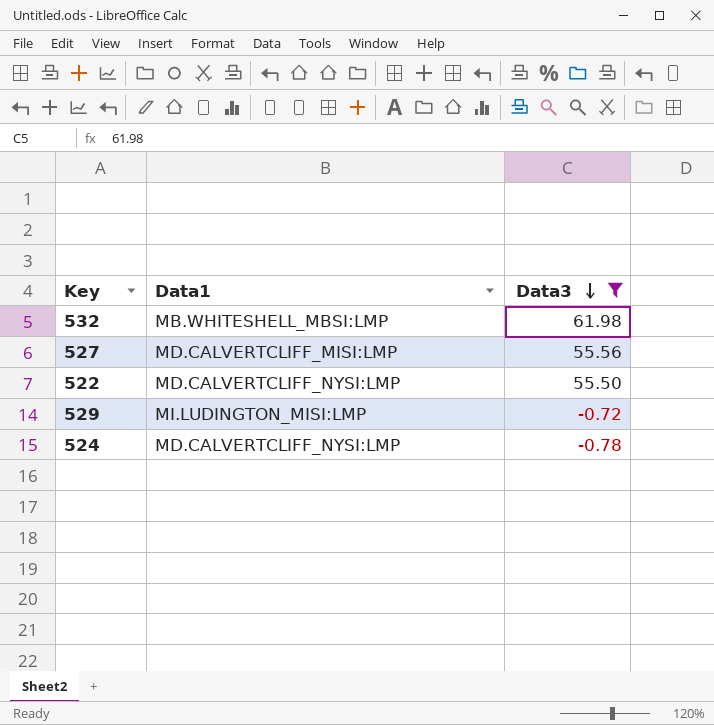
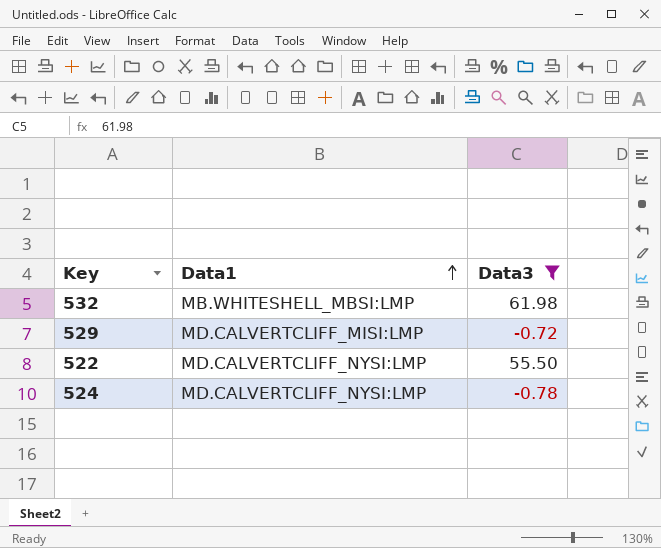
row order: Data3 descending -> Data1 ascending
row 527: MD.CALVERTCLIFF_MISI:LMP | 55.56 -> none
529 | Data1: MI.LUDINGTON_MISI:LMP -> MD.CALVERTCLIFF_MISI:LMP

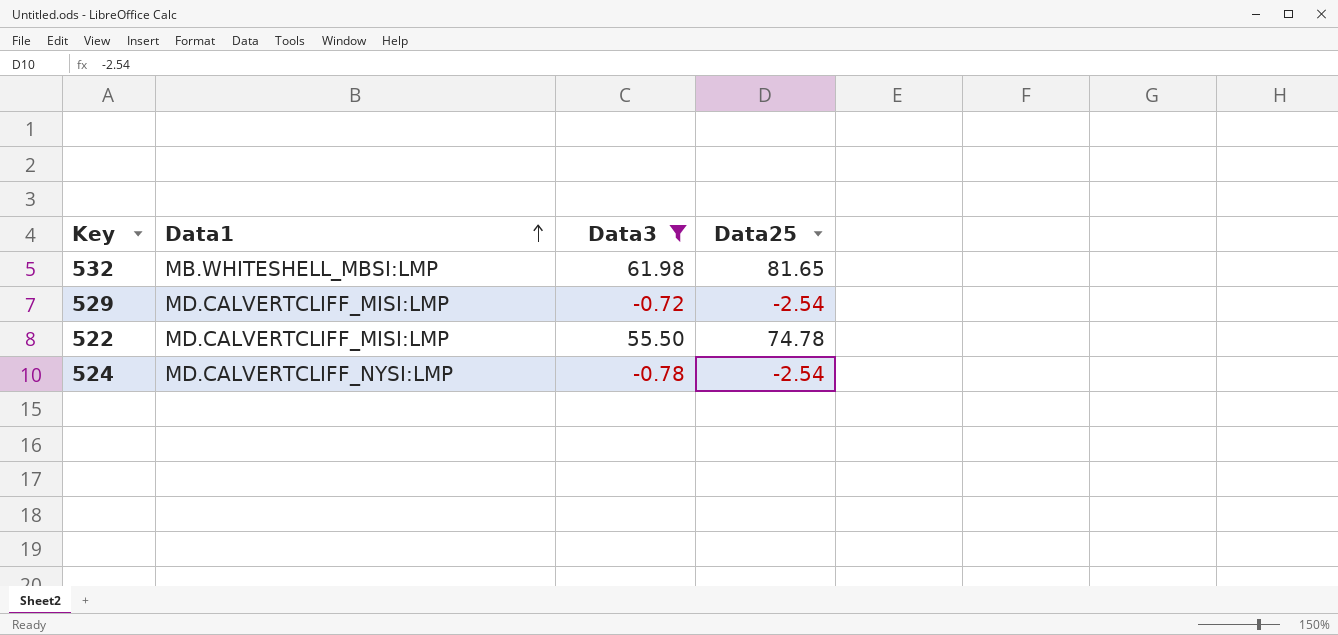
column Data25 | position: none -> 4
522 | Data1: MD.CALVERTCLIFF_NYSI:LMP -> MD.CALVERTCLIFF_MISI:LMP

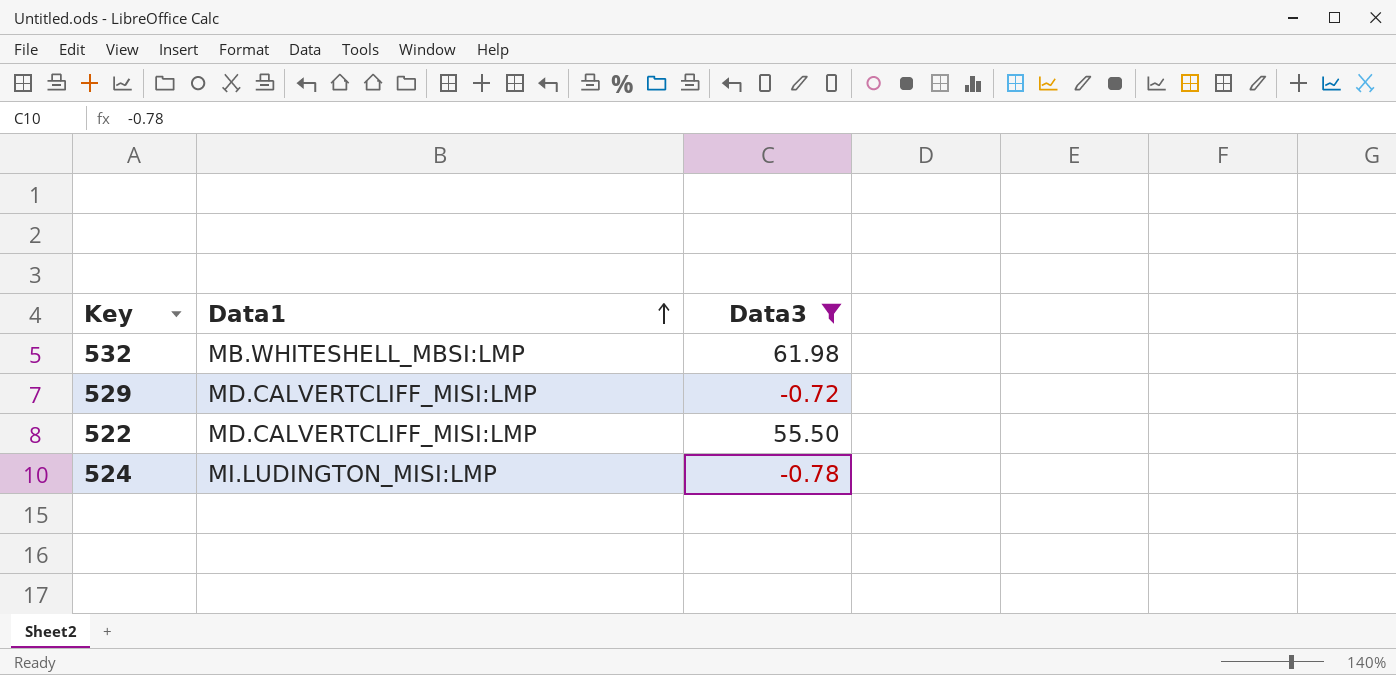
column Data25 | position: 4 -> none
524 | Data1: MD.CALVERTCLIFF_NYSI:LMP -> MI.LUDINGTON_MISI:LMP

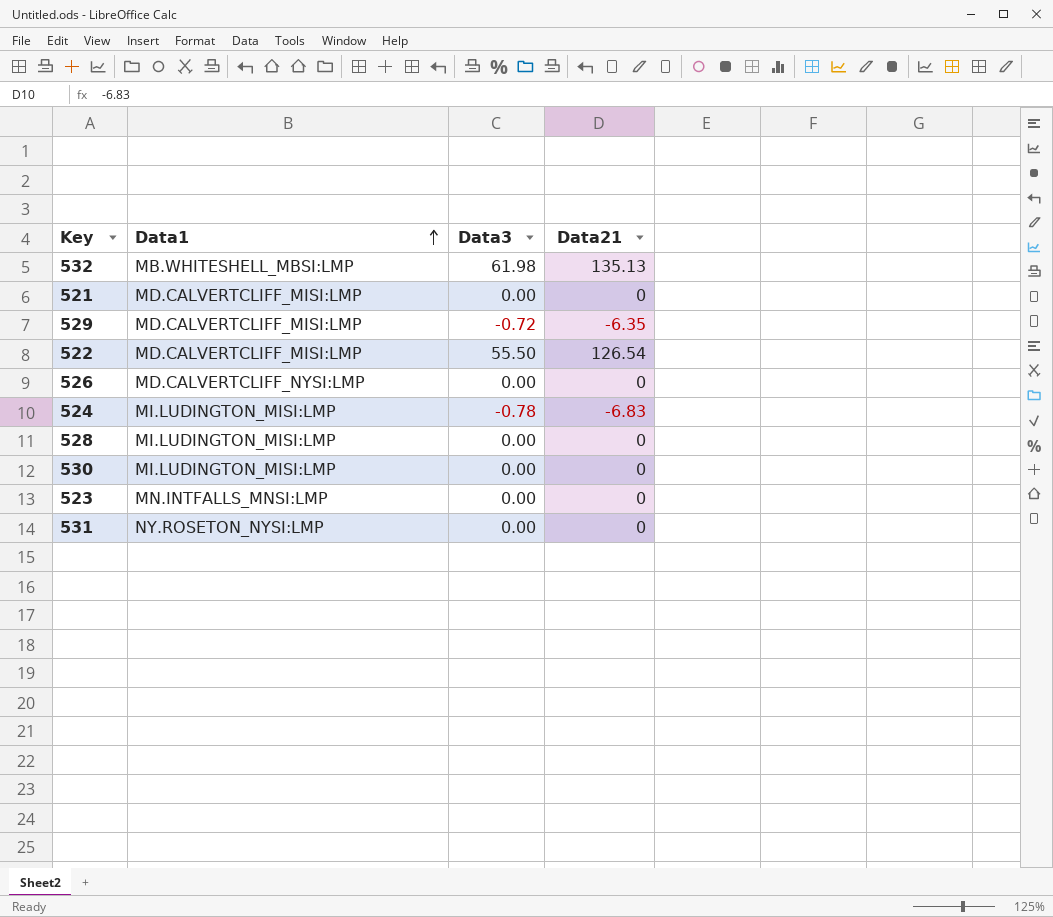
filter: Data3 != 0.00 -> none
column Data21 | position: none -> 4

